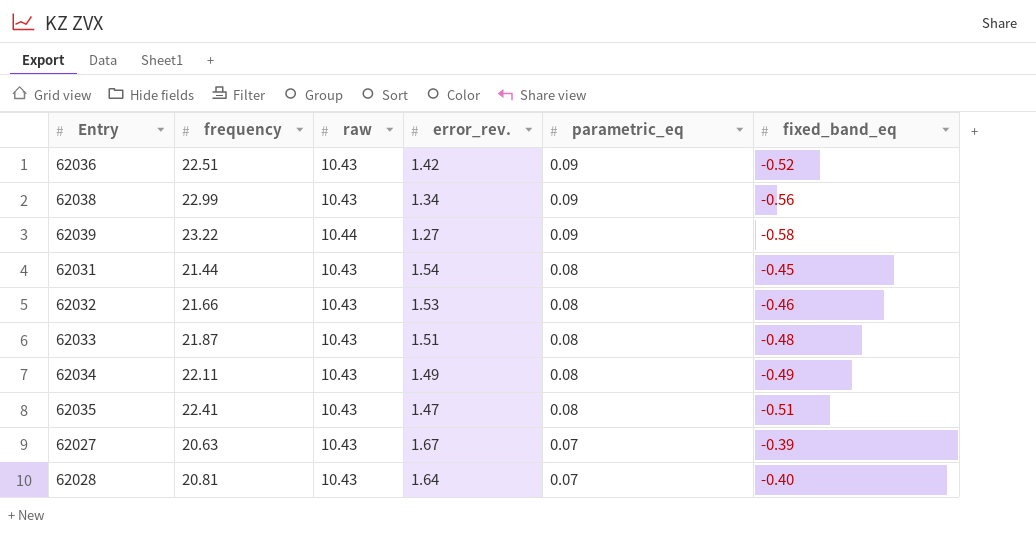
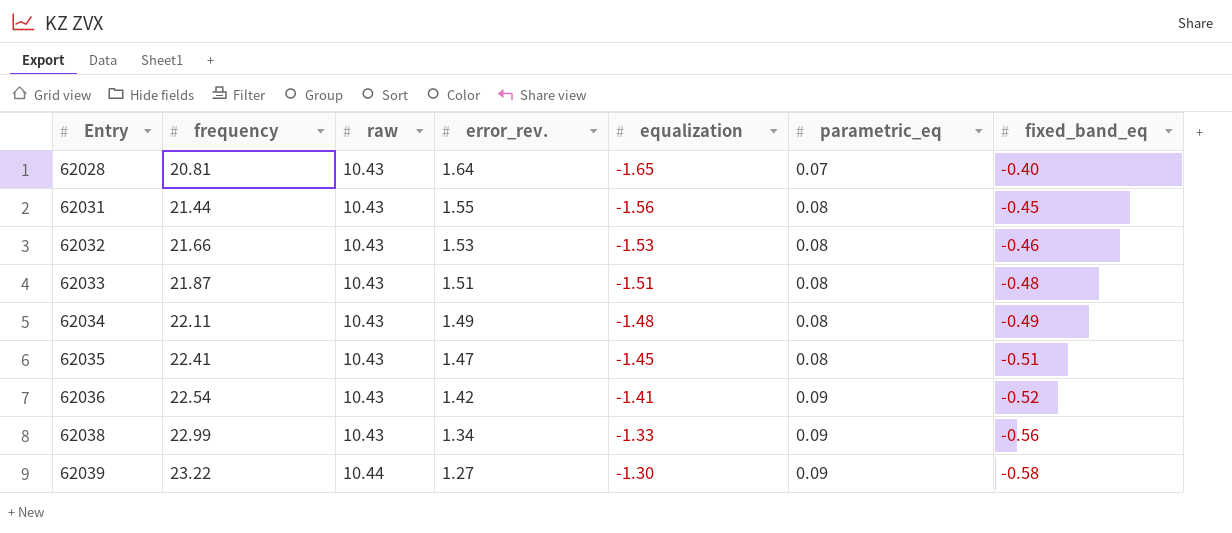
row order: parametric_eq descending -> Entry ascending
column equalization | position: none -> 5
row 62027: 20.63 | 10.43 | 1.67 | 0.07 | -0.39 -> none
62031 | error_rev.: 1.54 -> 1.55
62036 | frequency: 22.51 -> 22.54

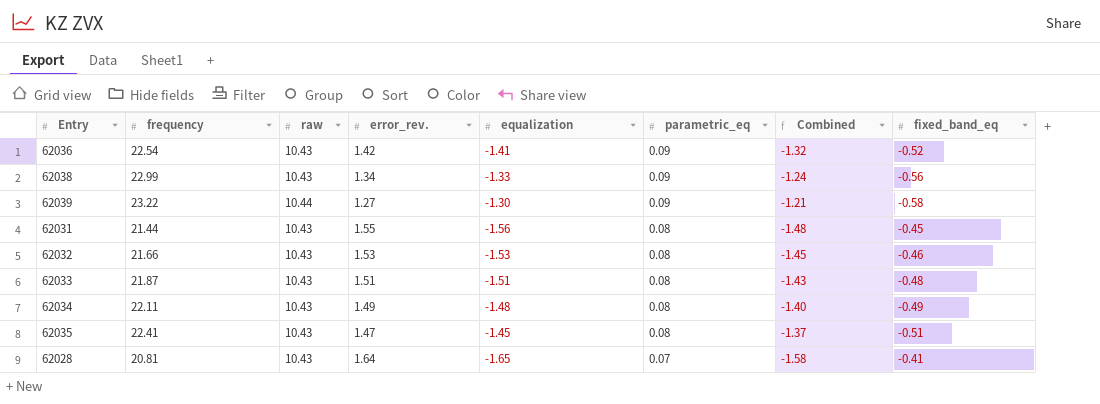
row order: Entry ascending -> parametric_eq descending
column Combined | formula: none -> [equalization] + [parametric_eq]
62028 | fixed_band_eq: -0.40 -> -0.41

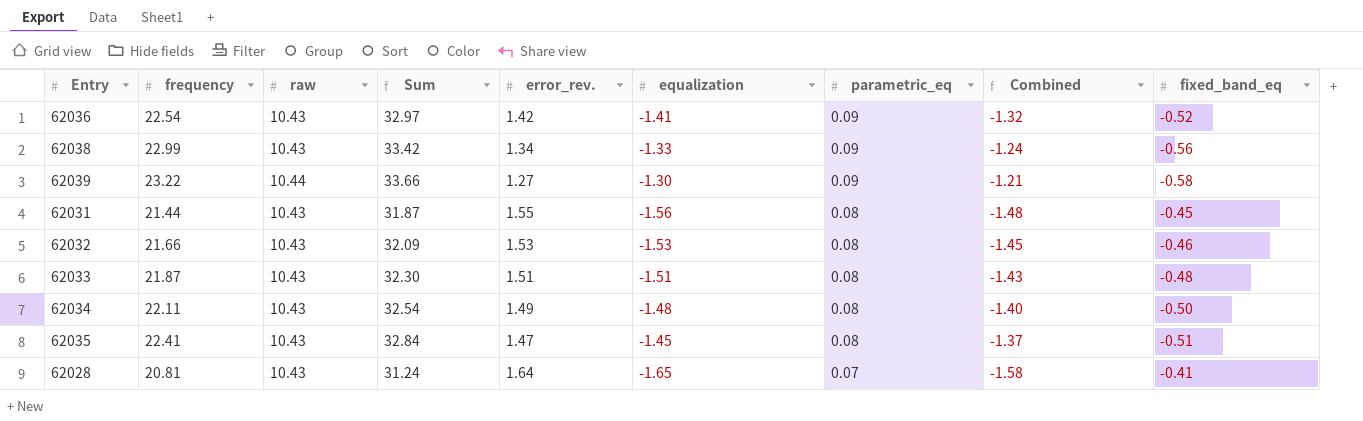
column Sum | formula: none -> [frequency] + [raw]
62034 | fixed_band_eq: -0.49 -> -0.50

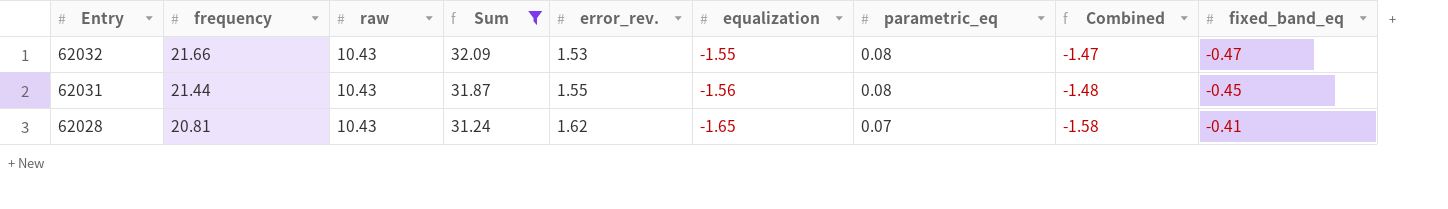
filter: none -> Sum <= 32.09
row order: parametric_eq descending -> Entry descending
62032 | equalization: -1.53 -> -1.55
62032 | Combined: -1.45 -> -1.47
62032 | fixed_band_eq: -0.46 -> -0.47
62028 | error_rev.: 1.64 -> 1.62

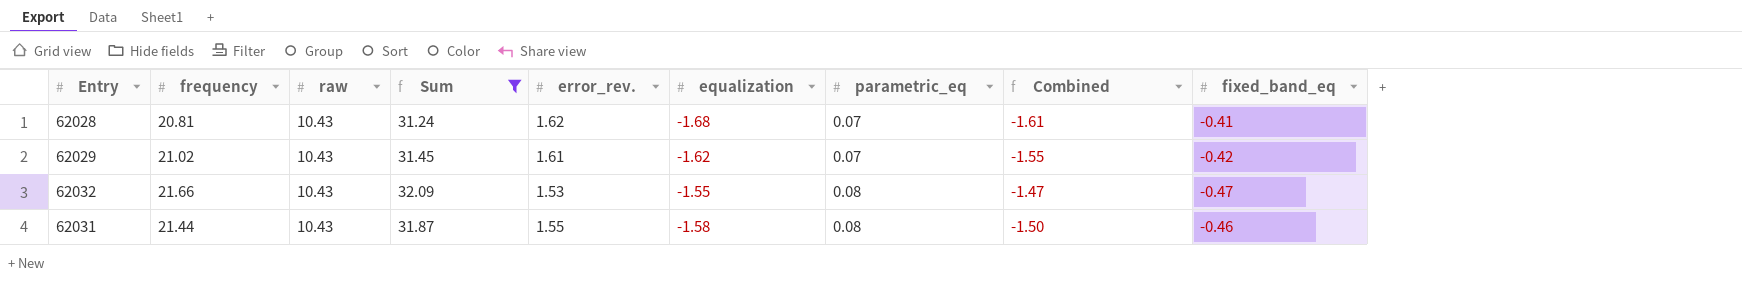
row order: Entry descending -> parametric_eq ascending
62028 | equalization: -1.65 -> -1.68
62028 | Combined: -1.58 -> -1.61
row 62029: none -> 21.02 | 10.43 | 31.45 | 1.61 | -1.62 | 0.07 | -1.55 | -0.42
62031 | equalization: -1.56 -> -1.58
62031 | Combined: -1.48 -> -1.50
62031 | fixed_band_eq: -0.45 -> -0.46

